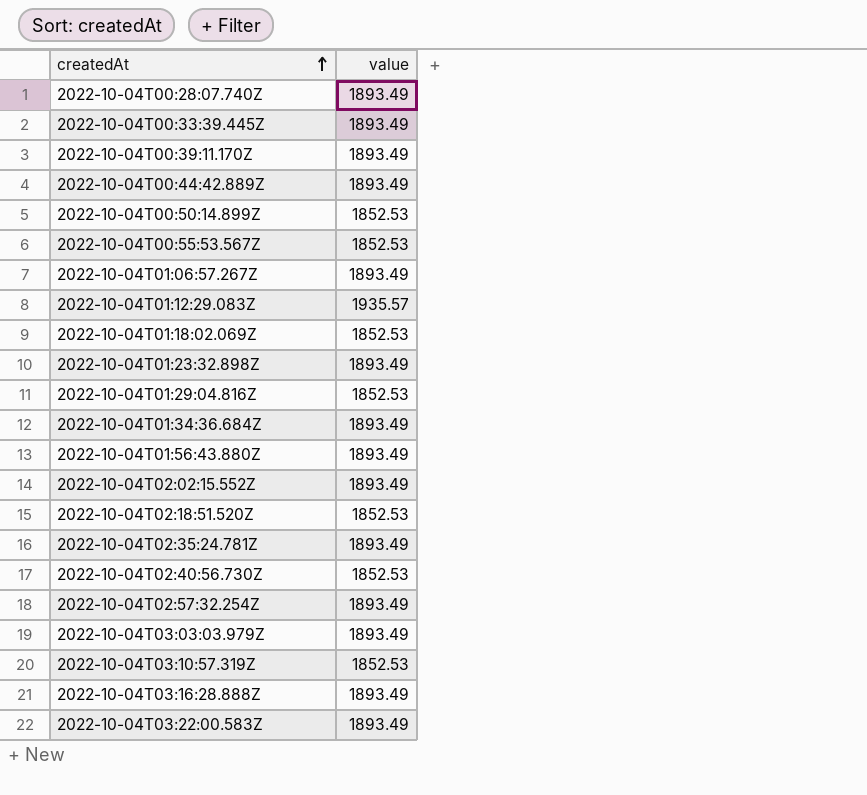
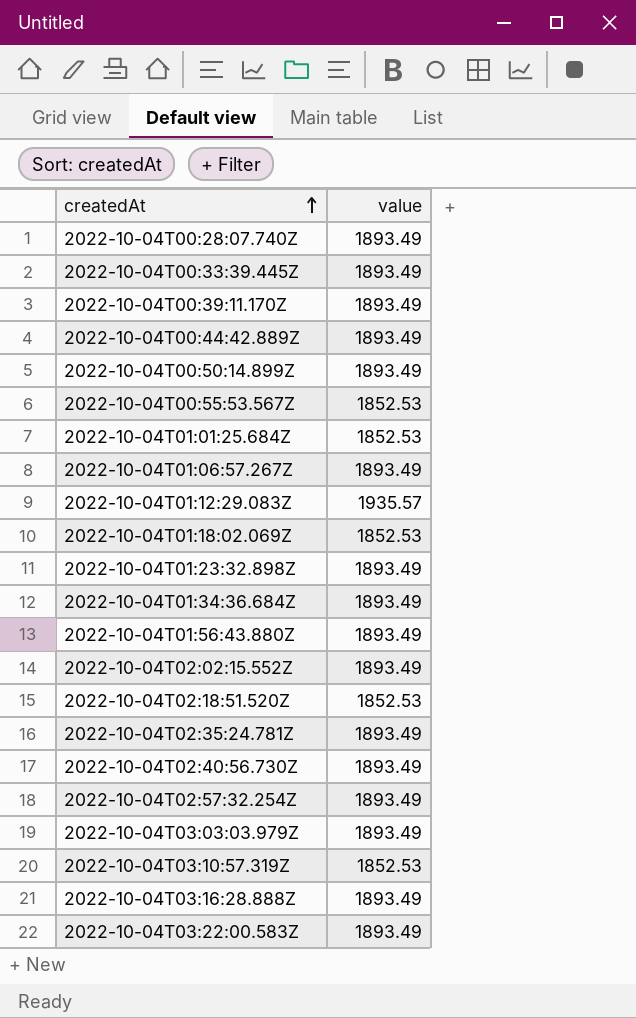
row 2022-10-04T01:29:04.816Z: 1852.53 -> none
2022-10-04T00:50:14.899Z | value: 1852.53 -> 1893.49
row 2022-10-04T01:01:25.684Z: none -> 1852.53
2022-10-04T02:40:56.730Z | value: 1852.53 -> 1893.49

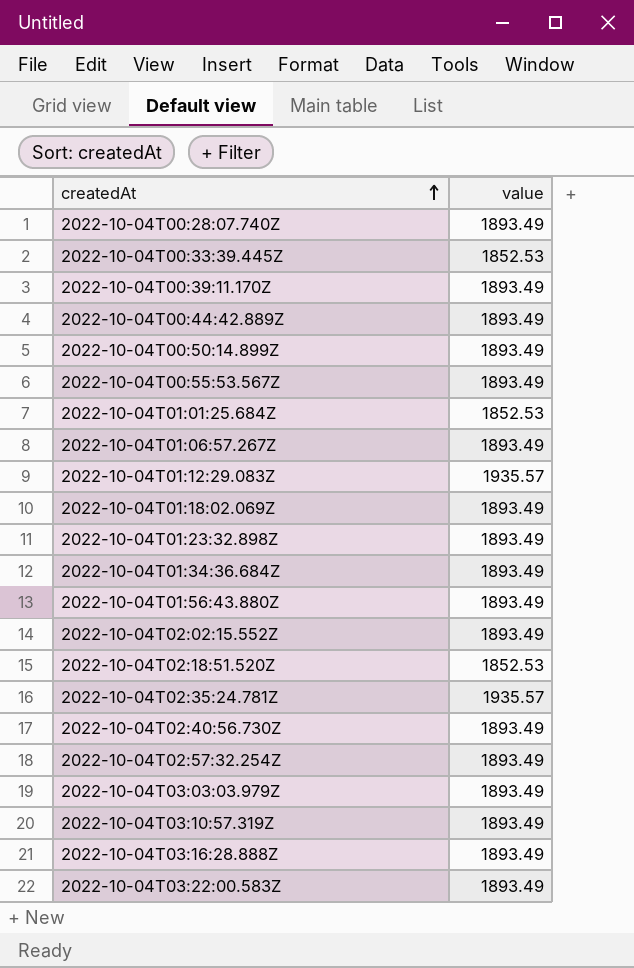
2022-10-04T00:33:39.445Z | value: 1893.49 -> 1852.53
2022-10-04T00:55:53.567Z | value: 1852.53 -> 1893.49
2022-10-04T01:18:02.069Z | value: 1852.53 -> 1893.49
2022-10-04T02:35:24.781Z | value: 1893.49 -> 1935.57
2022-10-04T03:10:57.319Z | value: 1852.53 -> 1893.49

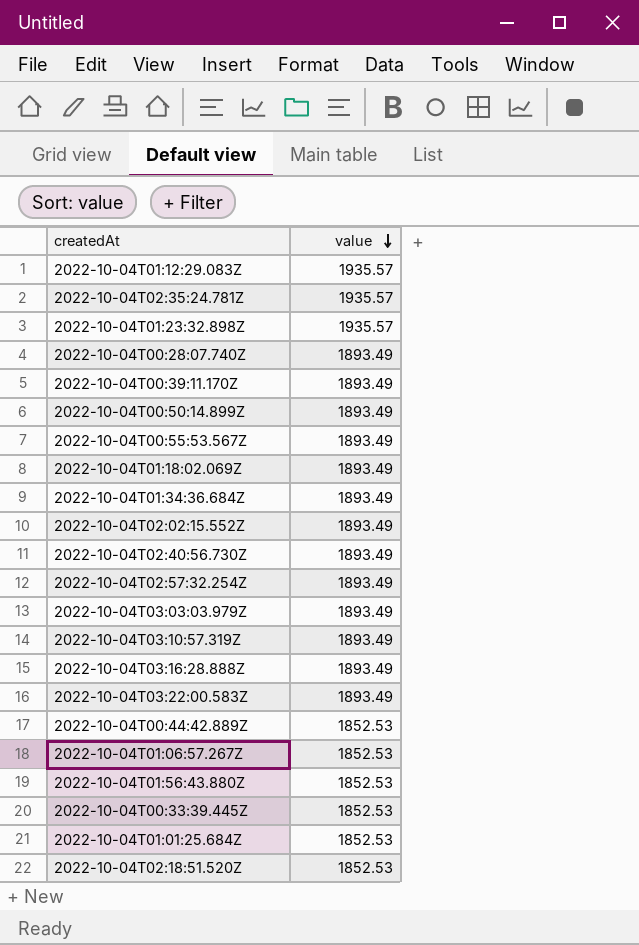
row order: createdAt ascending -> value descending
2022-10-04T01:23:32.898Z | value: 1893.49 -> 1935.57
2022-10-04T00:44:42.889Z | value: 1893.49 -> 1852.53
2022-10-04T01:06:57.267Z | value: 1893.49 -> 1852.53
2022-10-04T01:56:43.880Z | value: 1893.49 -> 1852.53

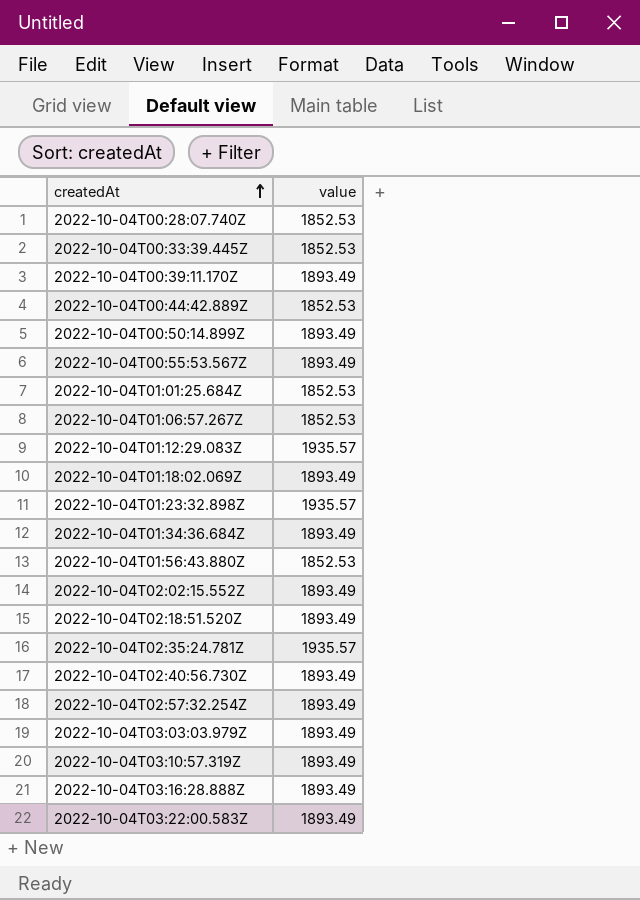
row order: value descending -> createdAt ascending
2022-10-04T00:28:07.740Z | value: 1893.49 -> 1852.53
2022-10-04T02:18:51.520Z | value: 1852.53 -> 1893.49

